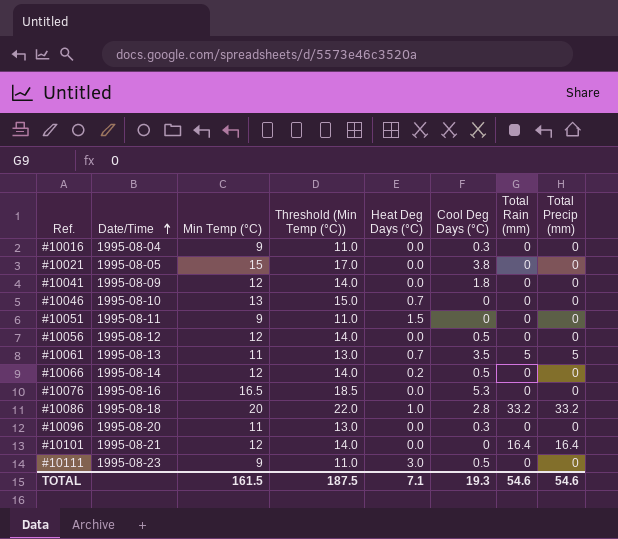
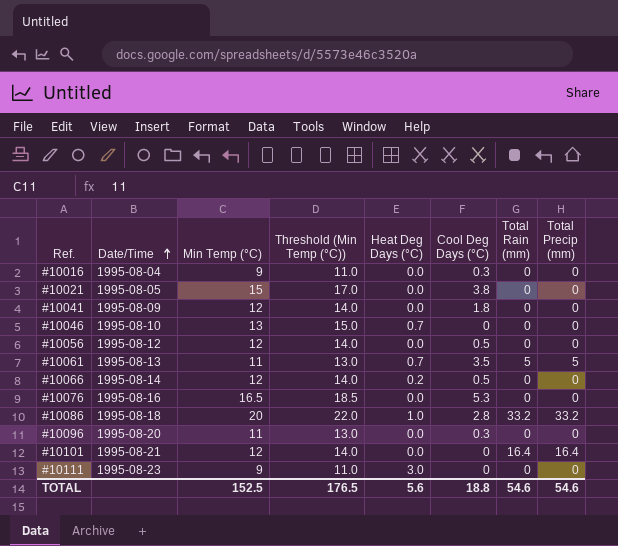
row #10051: 1995-08-11 | 9 | 11.0 | 1.5 | 0 | 0 | 0 -> none
#10111 | Cool Deg Days (°C): 0.5 -> 0
TOTAL | Min Temp (°C): 161.5 -> 152.5
TOTAL | Threshold (Min Temp (°C)): 187.5 -> 176.5
TOTAL | Heat Deg Days (°C): 7.1 -> 5.6
TOTAL | Cool Deg Days (°C): 19.3 -> 18.8

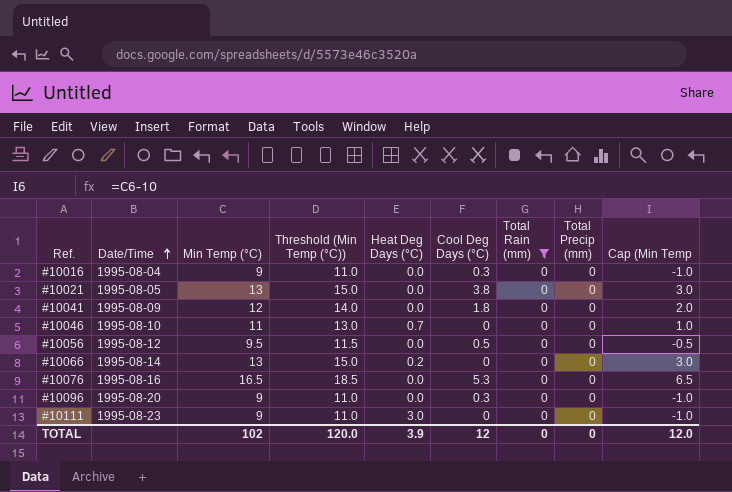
filter: none -> Total Rain (mm) = 0
column Cap (Min Temp | formula: none -> [Min Temp (°C)] - 10
#10021 | Min Temp (°C): 15 -> 13
#10021 | Threshold (Min Temp (°C)): 17.0 -> 15.0
#10046 | Min Temp (°C): 13 -> 11
#10046 | Threshold (Min Temp (°C)): 15.0 -> 13.0
#10056 | Min Temp (°C): 12 -> 9.5
#10056 | Threshold (Min Temp (°C)): 14.0 -> 11.5
#10066 | Min Temp (°C): 12 -> 13
#10066 | Threshold (Min Temp (°C)): 14.0 -> 15.0
#10066 | Cool Deg Days (°C): 0.5 -> 0
#10096 | Min Temp (°C): 11 -> 9
#10096 | Threshold (Min Temp (°C)): 13.0 -> 11.0
TOTAL | Min Temp (°C): 152.5 -> 102
TOTAL | Threshold (Min Temp (°C)): 176.5 -> 120.0
TOTAL | Heat Deg Days (°C): 5.6 -> 3.9
TOTAL | Cool Deg Days (°C): 18.8 -> 12
TOTAL | Total Rain (mm): 54.6 -> 0
TOTAL | Total Precip (mm): 54.6 -> 0

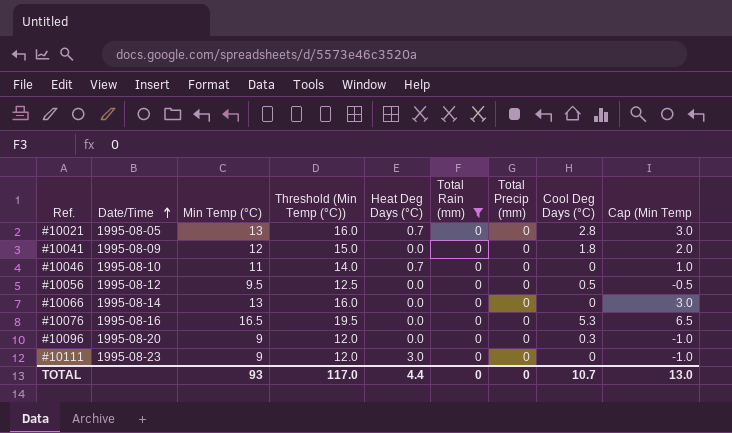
column Threshold (Min Temp (°C)) | formula: [Min Temp (°C)] + 2 -> [Min Temp (°C)] + 3
column Cool Deg Days (°C) | position: 6 -> 8
row #10016: 1995-08-04 | 9 | 11.0 | 0.0 | 0.3 | 0 | 0 | -1.0 -> none
#10021 | Heat Deg Days (°C): 0.0 -> 0.7
#10021 | Cool Deg Days (°C): 3.8 -> 2.8
#10066 | Heat Deg Days (°C): 0.2 -> 0.0
TOTAL | Min Temp (°C): 102 -> 93
TOTAL | Threshold (Min Temp (°C)): 120.0 -> 117.0
TOTAL | Heat Deg Days (°C): 3.9 -> 4.4
TOTAL | Cool Deg Days (°C): 12 -> 10.7
TOTAL | Cap (Min Temp: 12.0 -> 13.0

